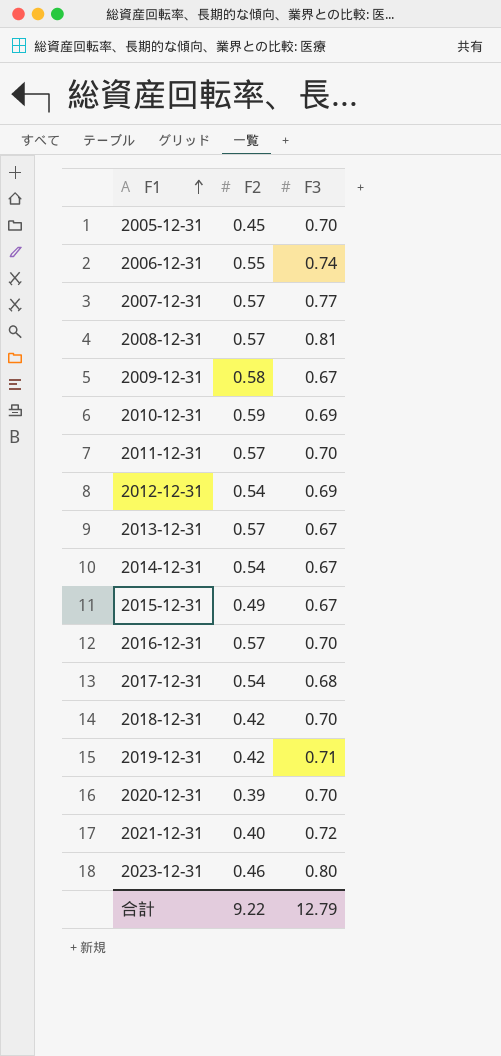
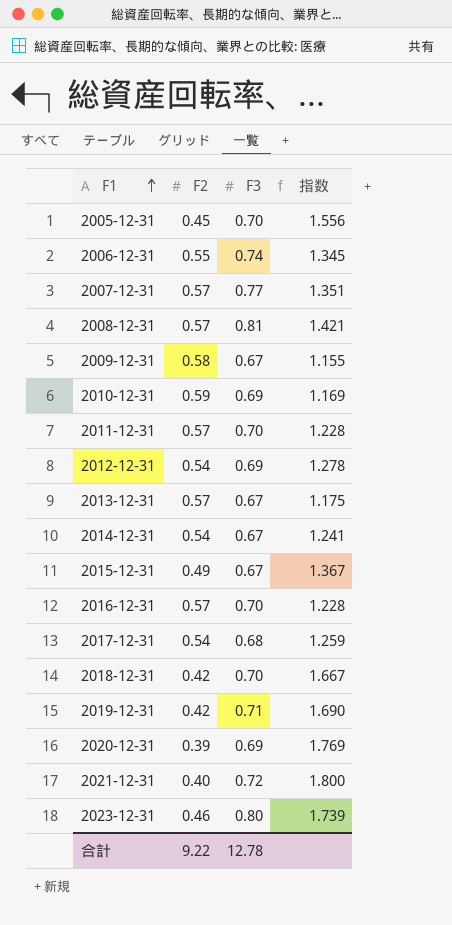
column 指数 | formula: none -> [F3] / [F2]
2020-12-31 | F3: 0.70 -> 0.69
合計 | F3: 12.79 -> 12.78

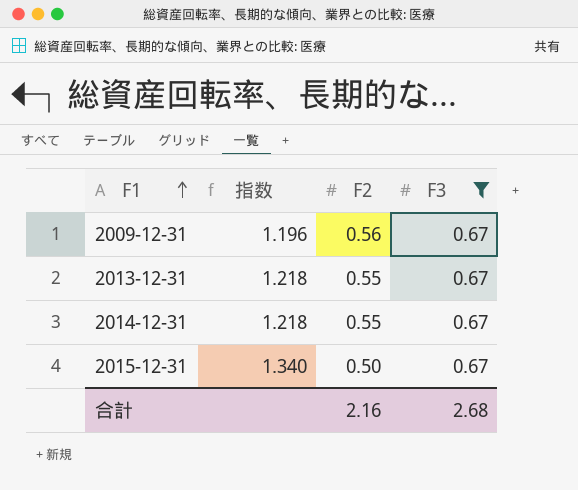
filter: none -> F3 = 0.67
column 指数 | position: 4 -> 2
2009-12-31 | 指数: 1.155 -> 1.196
2009-12-31 | F2: 0.58 -> 0.56
2013-12-31 | 指数: 1.175 -> 1.218
2013-12-31 | F2: 0.57 -> 0.55
2014-12-31 | 指数: 1.241 -> 1.218
2014-12-31 | F2: 0.54 -> 0.55
2015-12-31 | 指数: 1.367 -> 1.340
2015-12-31 | F2: 0.49 -> 0.50
合計 | F2: 9.22 -> 2.16
合計 | F3: 12.78 -> 2.68

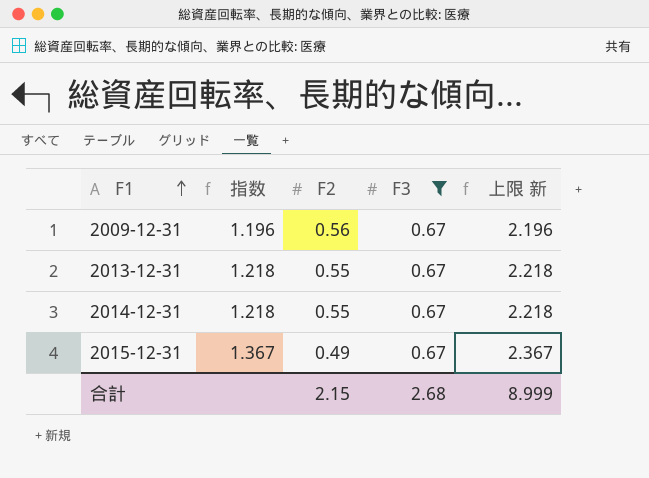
column 上限 新 | formula: none -> [指数] + 1
2015-12-31 | 指数: 1.340 -> 1.367
2015-12-31 | F2: 0.50 -> 0.49
合計 | F2: 2.16 -> 2.15

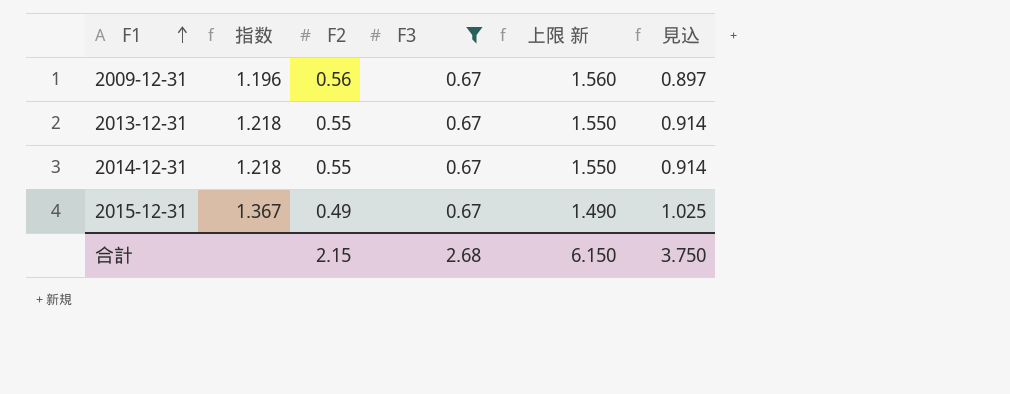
column 上限 新 | formula: [指数] + 1 -> [F2] + 1
column 見込 | formula: none -> [指数] * 0.75
合計 | 上限 新: 8.999 -> 6.150

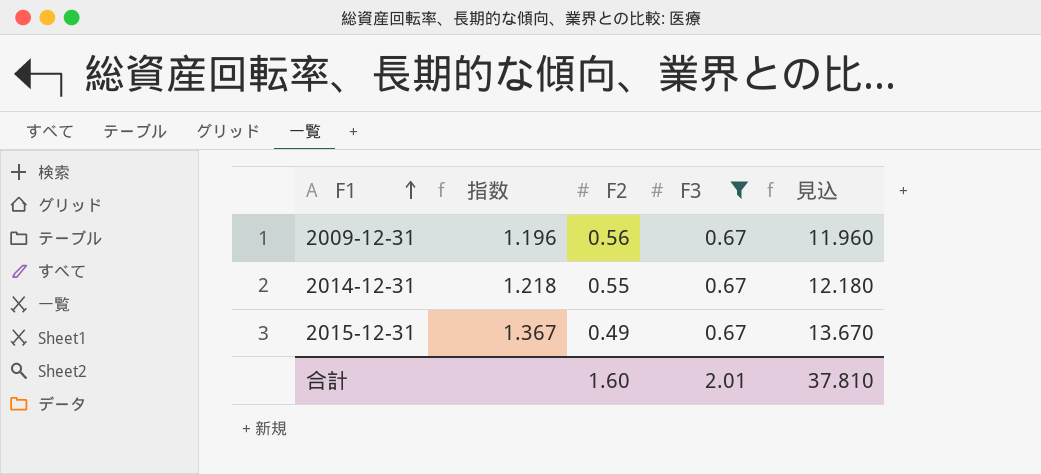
column 上限 新 | formula: [F2] + 1 -> none
column 見込 | formula: [指数] * 0.75 -> [指数] * 10
row 2013-12-31: 1.218 | 0.55 | 0.67 | 1.550 | 0.914 -> none
合計 | F2: 2.15 -> 1.60
合計 | F3: 2.68 -> 2.01
合計 | 見込: 3.750 -> 37.810

